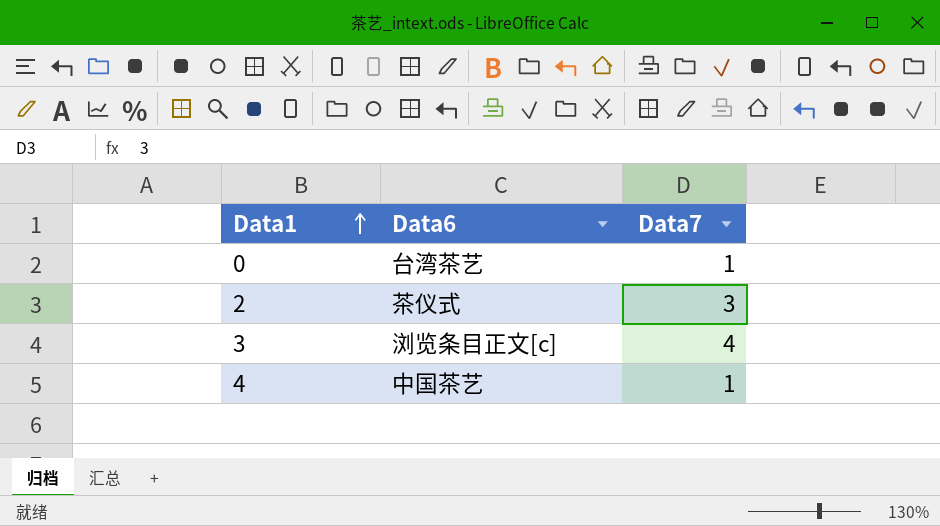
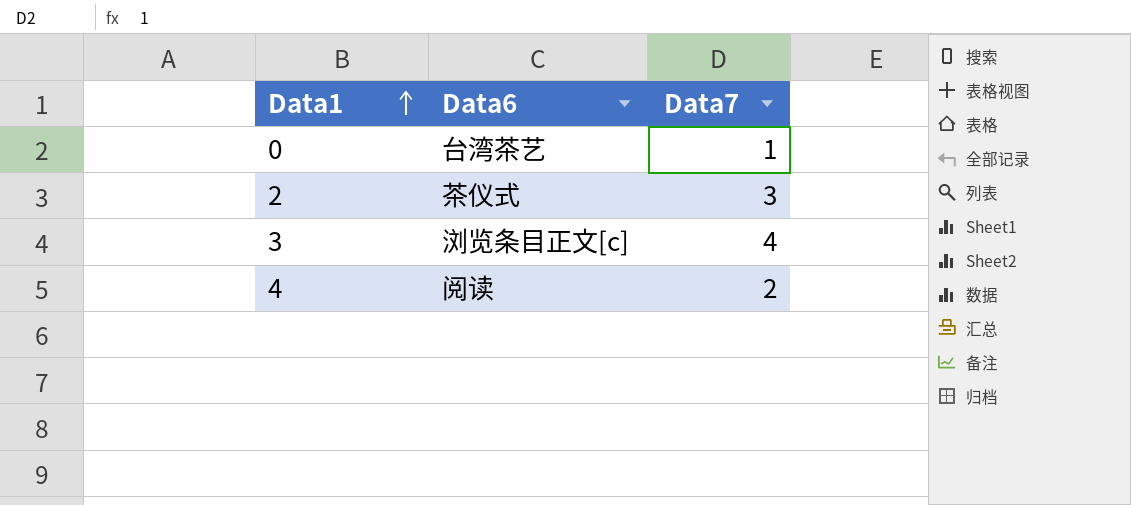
4 | Data6: 中国茶艺 -> 阅读
4 | Data7: 1 -> 2

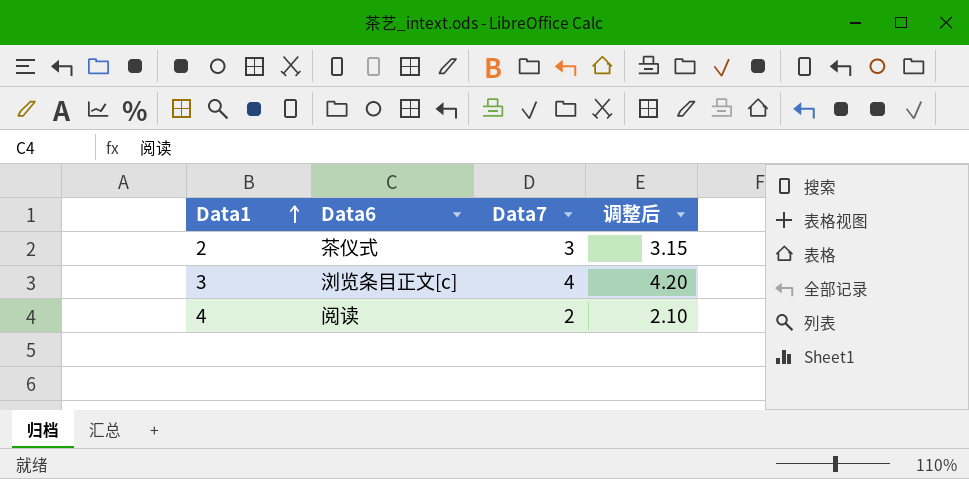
column 调整后 | formula: none -> [Data7] * 1.05
row 0: 台湾茶艺 | 1 -> none

